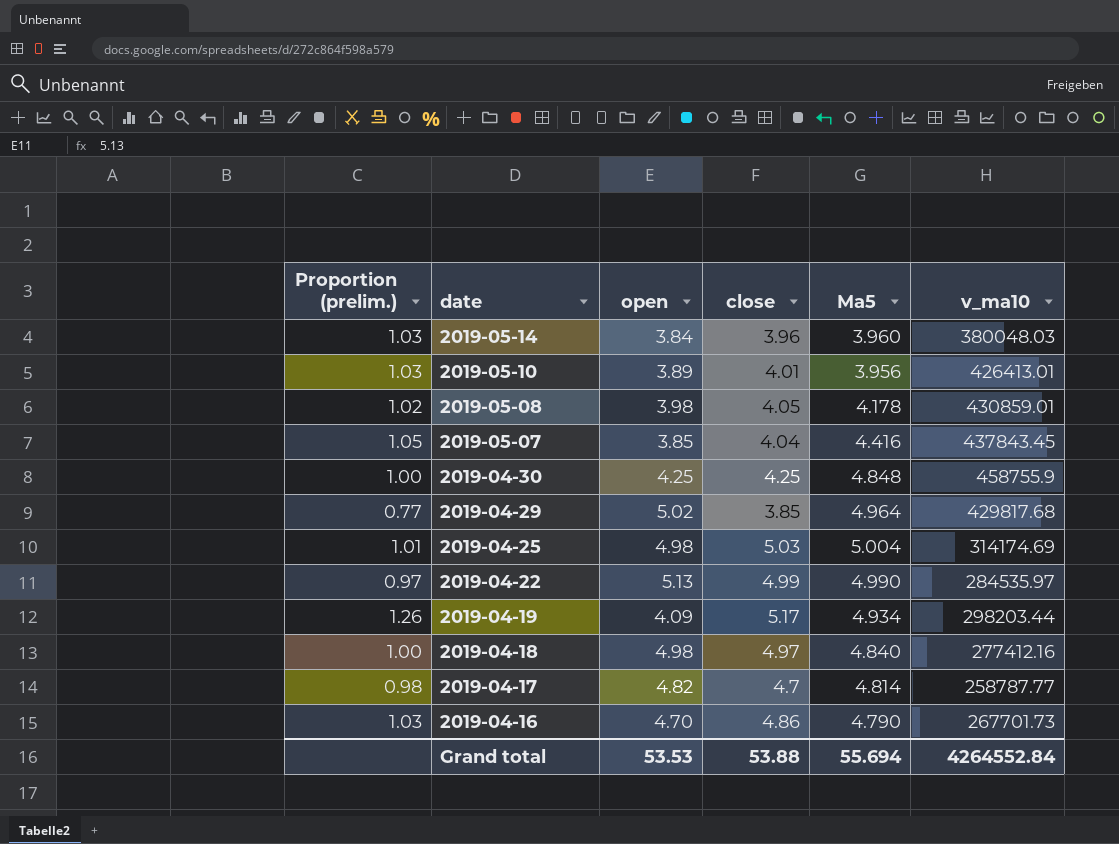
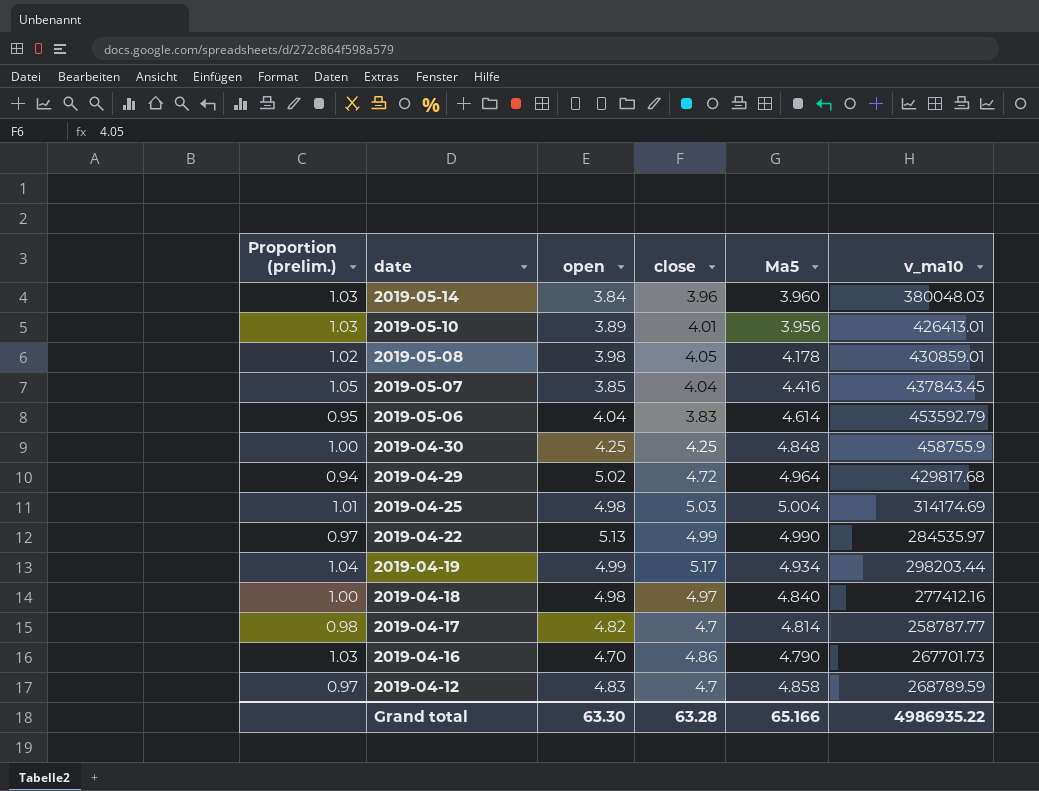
row 2019-05-06: none -> 0.95 | 4.04 | 3.83 | 4.614 | 453592.79
2019-04-29 | Proportion (prelim.): 0.77 -> 0.94
2019-04-29 | close: 3.85 -> 4.72
2019-04-19 | Proportion (prelim.): 1.26 -> 1.04
2019-04-19 | open: 4.09 -> 4.99
row 2019-04-12: none -> 0.97 | 4.83 | 4.7 | 4.858 | 268789.59
Grand total | open: 53.53 -> 63.30
Grand total | close: 53.88 -> 63.28
Grand total | Ma5: 55.694 -> 65.166
Grand total | v_ma10: 4264552.84 -> 4986935.22

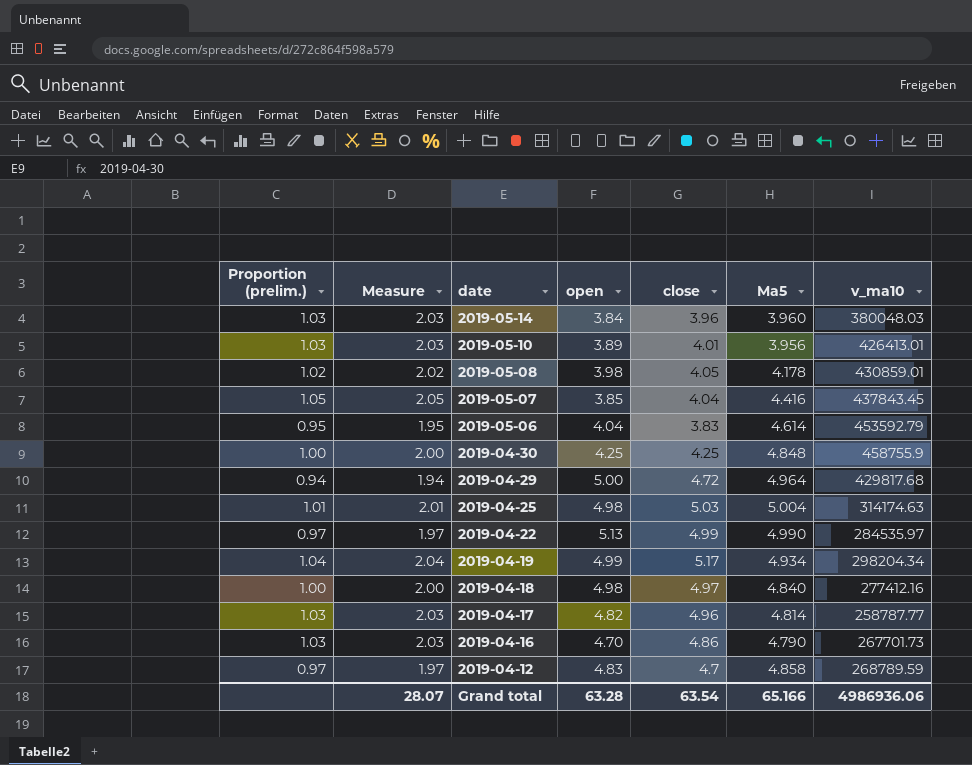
column Measure | formula: none -> [Proportion (prelim.)] + 1
2019-04-29 | open: 5.02 -> 5.00
2019-04-25 | v_ma10: 314174.69 -> 314174.63
2019-04-19 | v_ma10: 298203.44 -> 298204.34
2019-04-17 | Proportion (prelim.): 0.98 -> 1.03
2019-04-17 | close: 4.7 -> 4.96
Grand total | open: 63.30 -> 63.28
Grand total | close: 63.28 -> 63.54
Grand total | v_ma10: 4986935.22 -> 4986936.06

